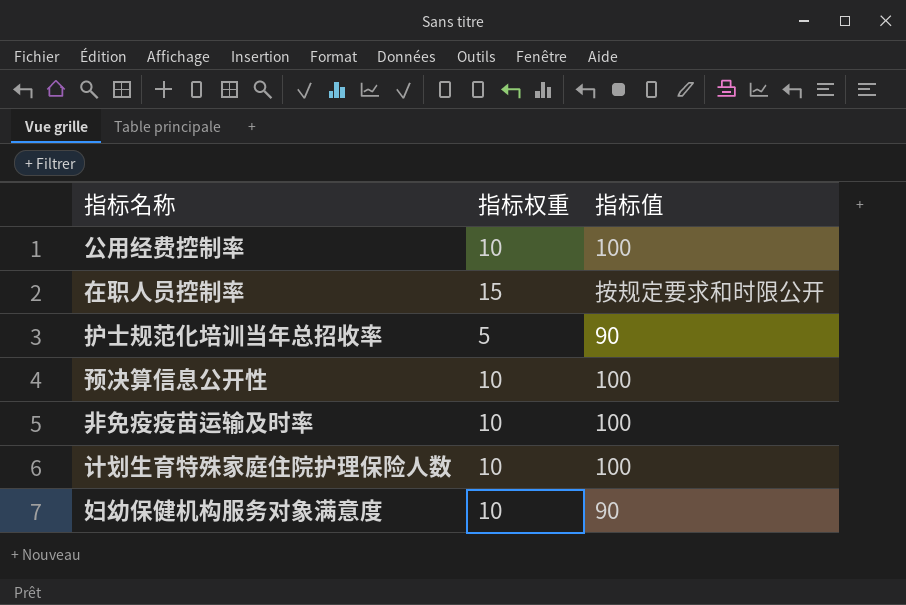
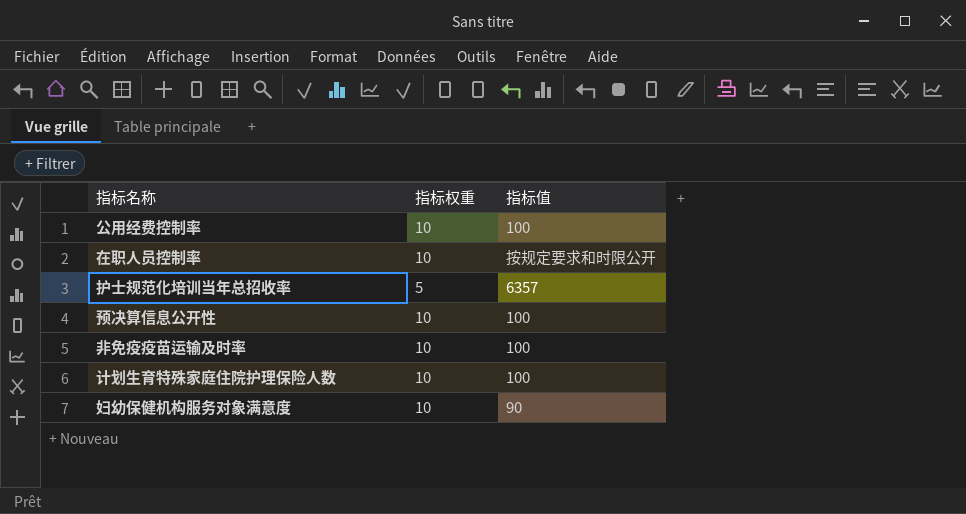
在职人员控制率 | 指标权重: 15 -> 10
护士规范化培训当年总招收率 | 指标值: 90 -> 6357

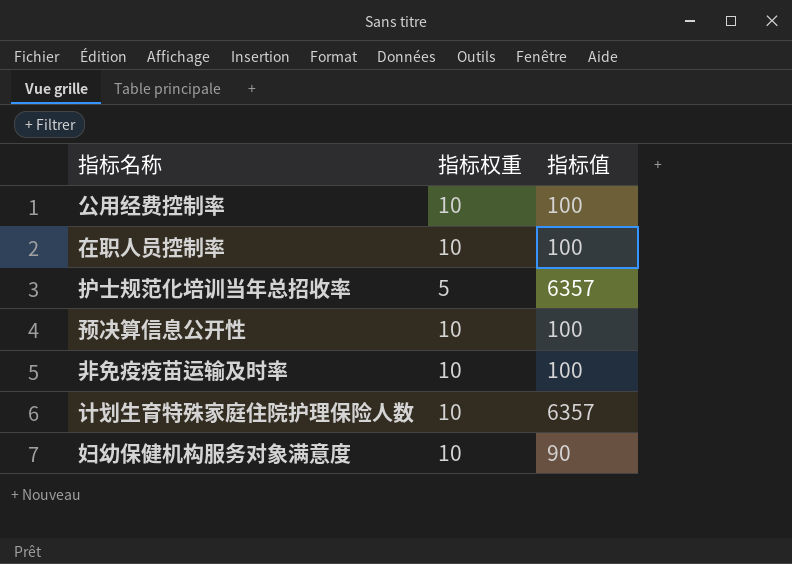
在职人员控制率 | 指标值: 按规定要求和时限公开 -> 100
计划生育特殊家庭住院护理保险人数 | 指标值: 100 -> 6357

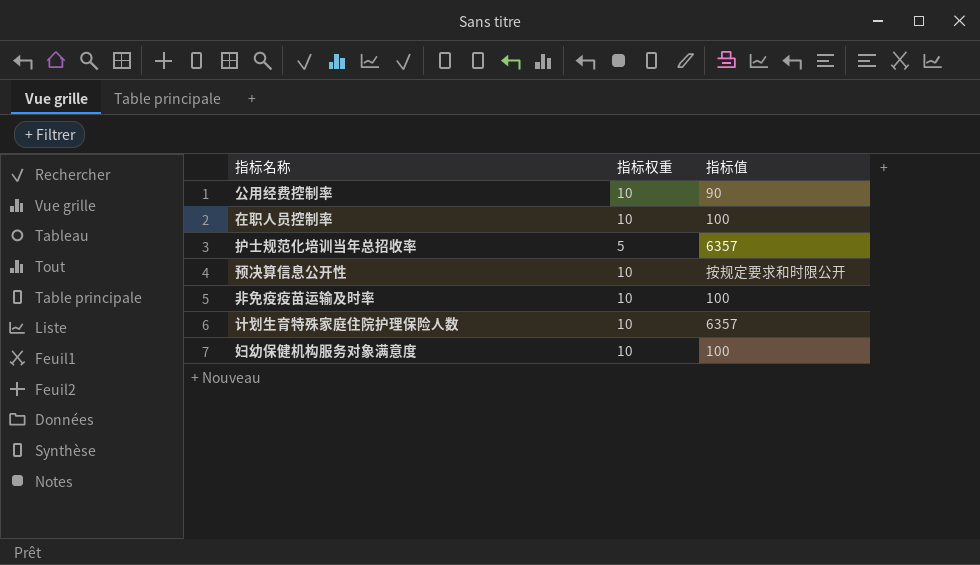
公用经费控制率 | 指标值: 100 -> 90
预决算信息公开性 | 指标值: 100 -> 按规定要求和时限公开
妇幼保健机构服务对象满意度 | 指标值: 90 -> 100

